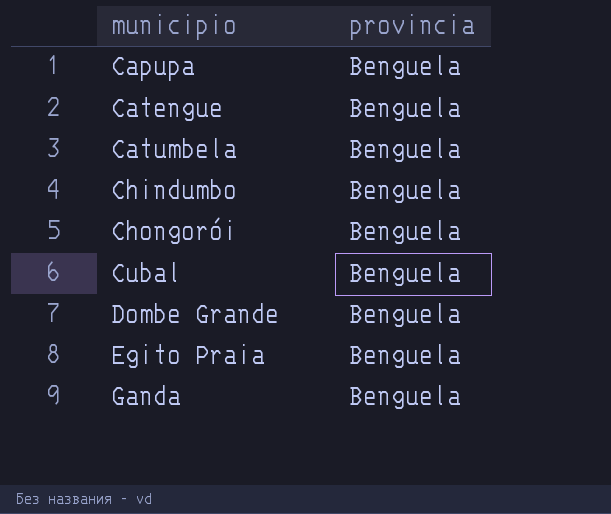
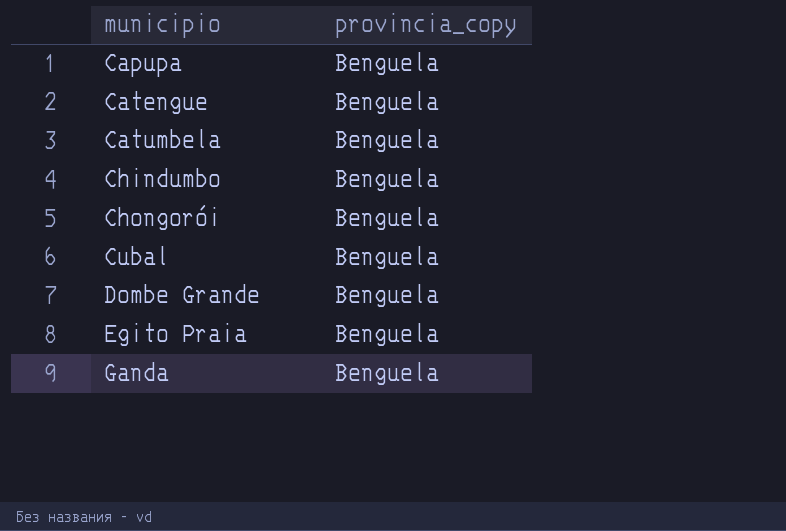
column name: provincia -> provincia_copy

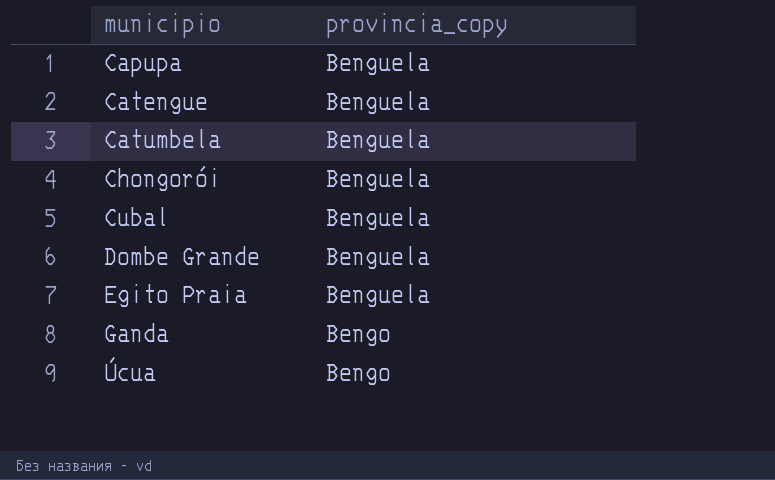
row Chindumbo: Benguela -> none
Ganda | provincia_copy: Benguela -> Bengo
row Úcua: none -> Bengo

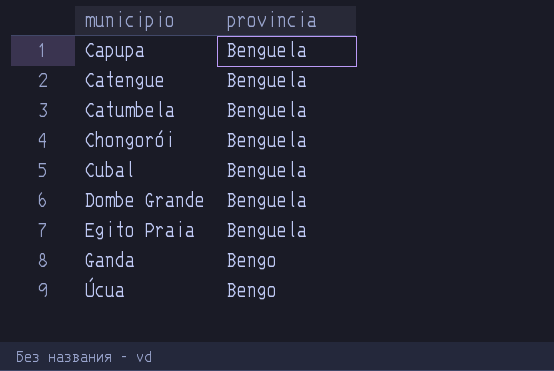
column name: provincia_copy -> provincia

